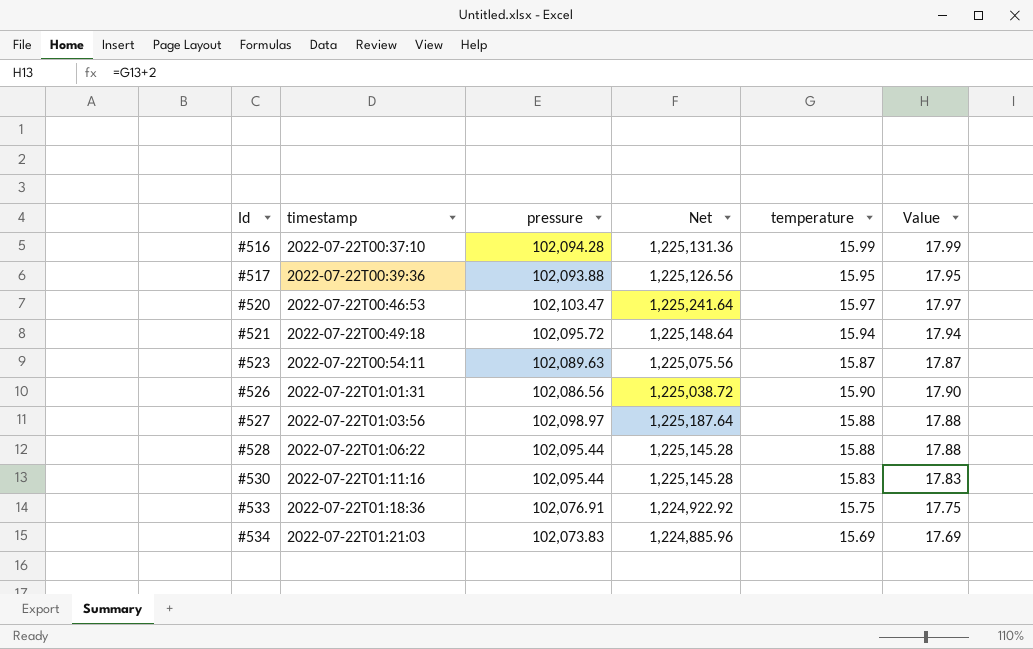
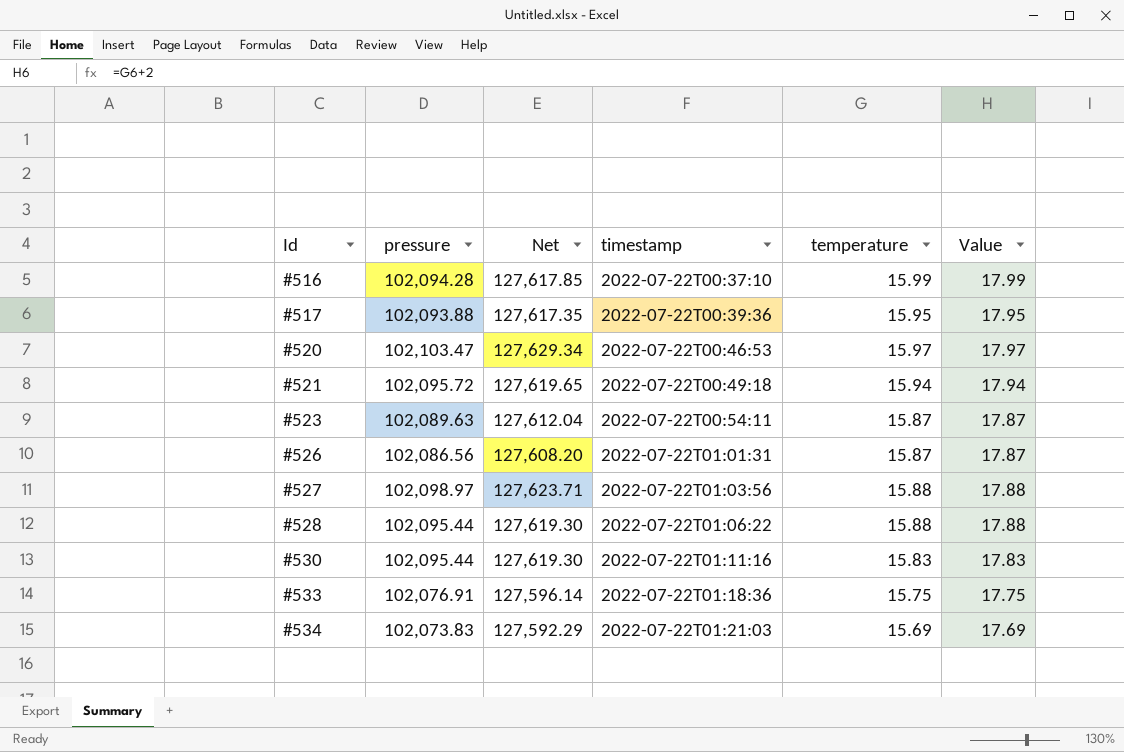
column Net | formula: [pressure] * 12 -> [pressure] * 1.25
column timestamp | position: 2 -> 4
#526 | temperature: 15.90 -> 15.87
#526 | Value: 17.90 -> 17.87

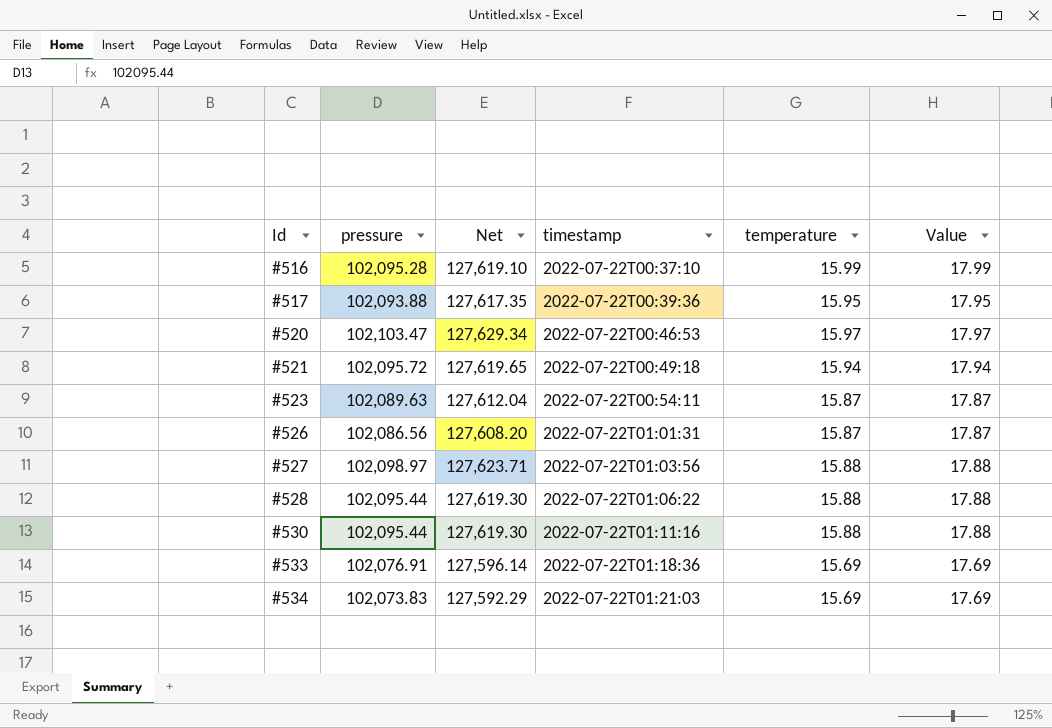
#516 | pressure: 102,094.28 -> 102,095.28
#516 | Net: 127,617.85 -> 127,619.10
#530 | temperature: 15.83 -> 15.88
#530 | Value: 17.83 -> 17.88
#533 | temperature: 15.75 -> 15.69
#533 | Value: 17.75 -> 17.69

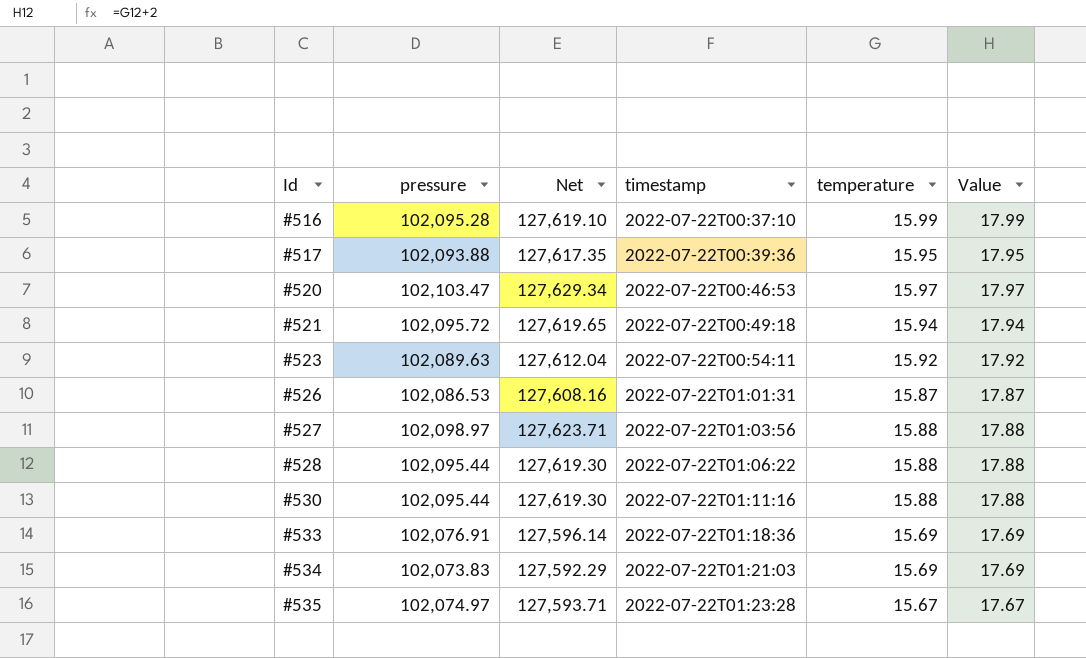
#523 | temperature: 15.87 -> 15.92
#523 | Value: 17.87 -> 17.92
#526 | pressure: 102,086.56 -> 102,086.53
#526 | Net: 127,608.20 -> 127,608.16
row #535: none -> 102,074.97 | 127,593.71 | 2022-07-22T01:23:28 | 15.67 | 17.67

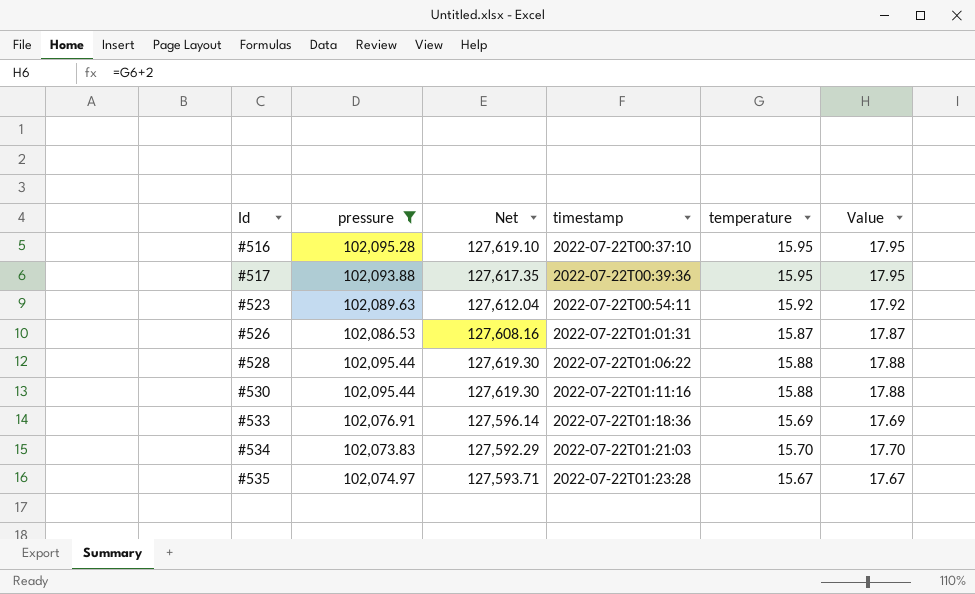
filter: none -> pressure <= 102,095.44
#516 | temperature: 15.99 -> 15.95
#516 | Value: 17.99 -> 17.95
#534 | temperature: 15.69 -> 15.70
#534 | Value: 17.69 -> 17.70

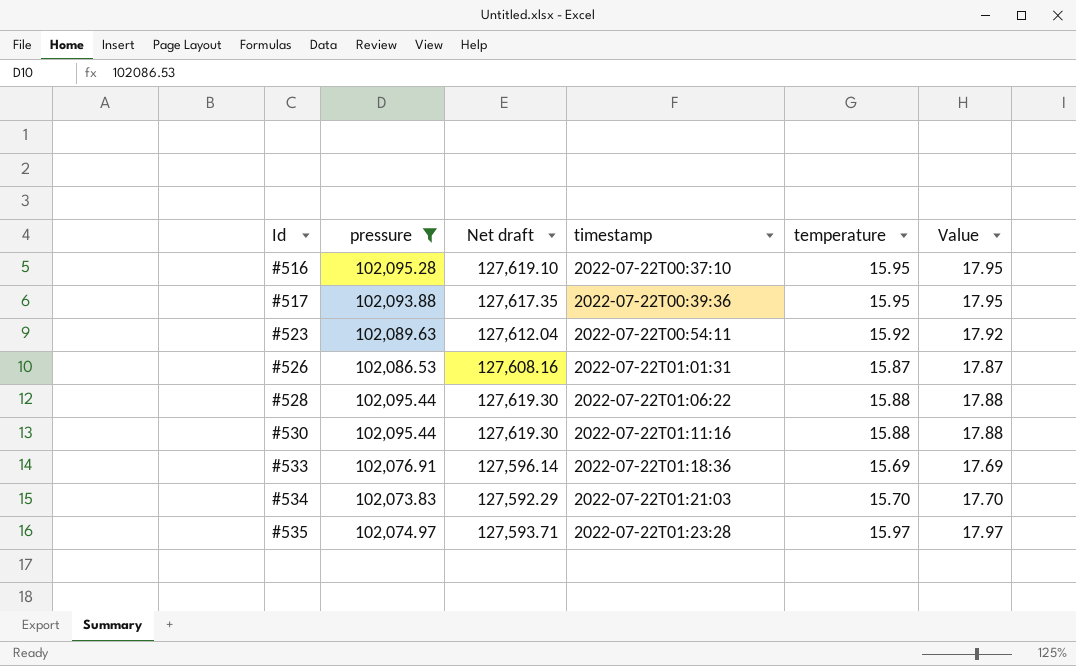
column name: Net -> Net draft
#535 | temperature: 15.67 -> 15.97
#535 | Value: 17.67 -> 17.97

